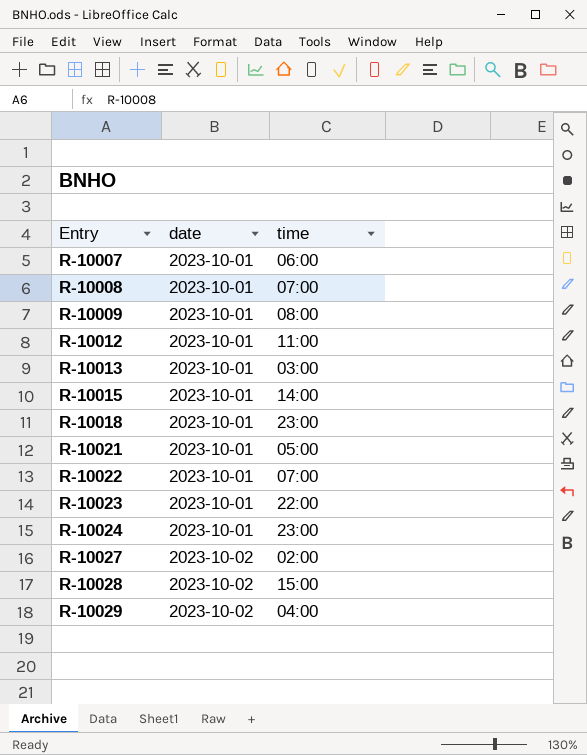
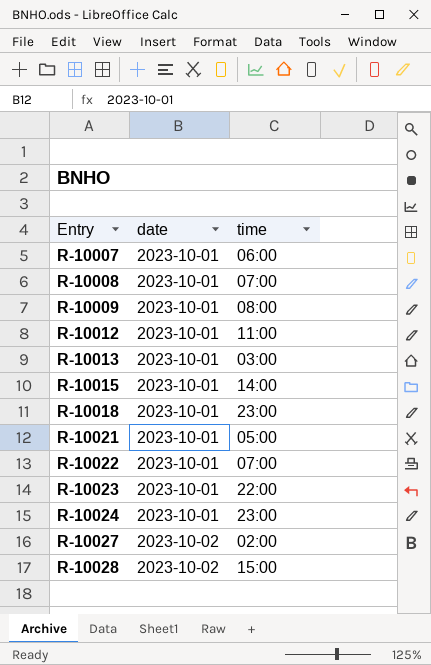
row R-10029: 2023-10-02 | 04:00 -> none

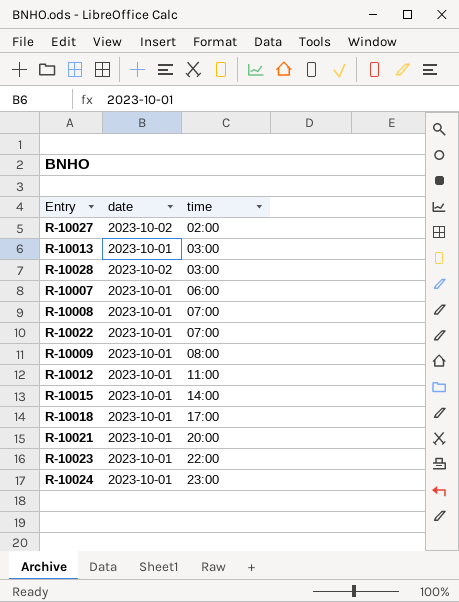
row order: Entry ascending -> time ascending
R-10028 | time: 15:00 -> 03:00
R-10018 | time: 23:00 -> 17:00
R-10021 | time: 05:00 -> 20:00

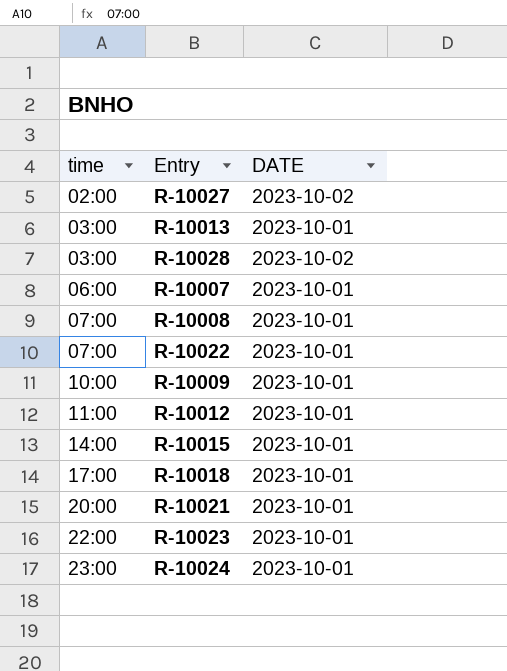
column time | position: 3 -> 1
column name: date -> DATE
R-10009 | time: 08:00 -> 10:00

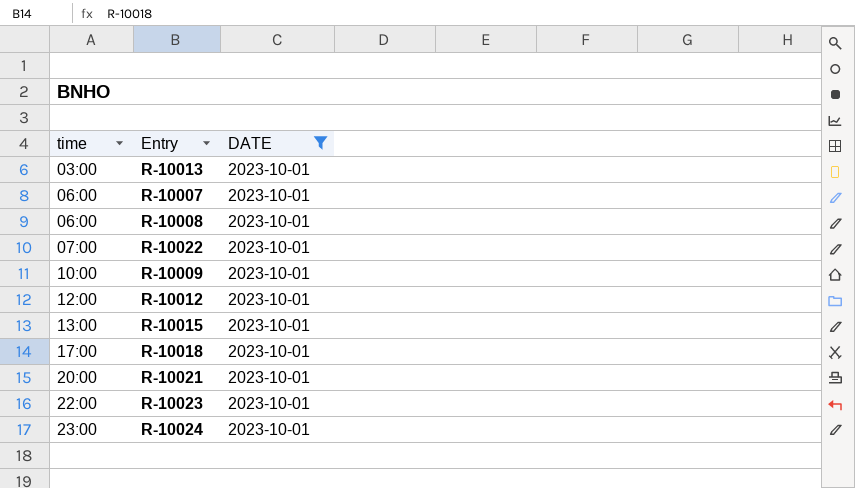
filter: none -> DATE = 2023-10-01
R-10008 | time: 07:00 -> 06:00
R-10012 | time: 11:00 -> 12:00
R-10015 | time: 14:00 -> 13:00

